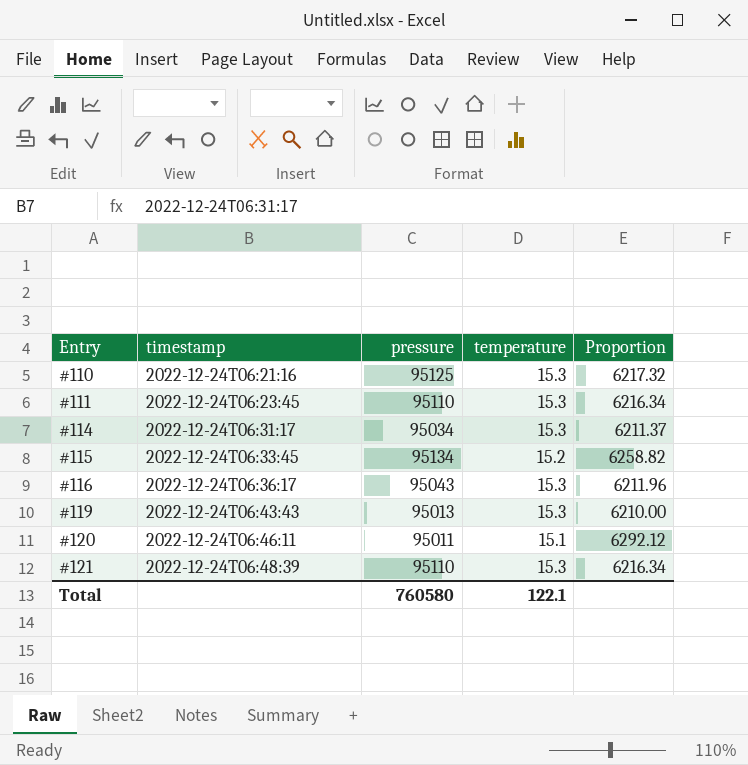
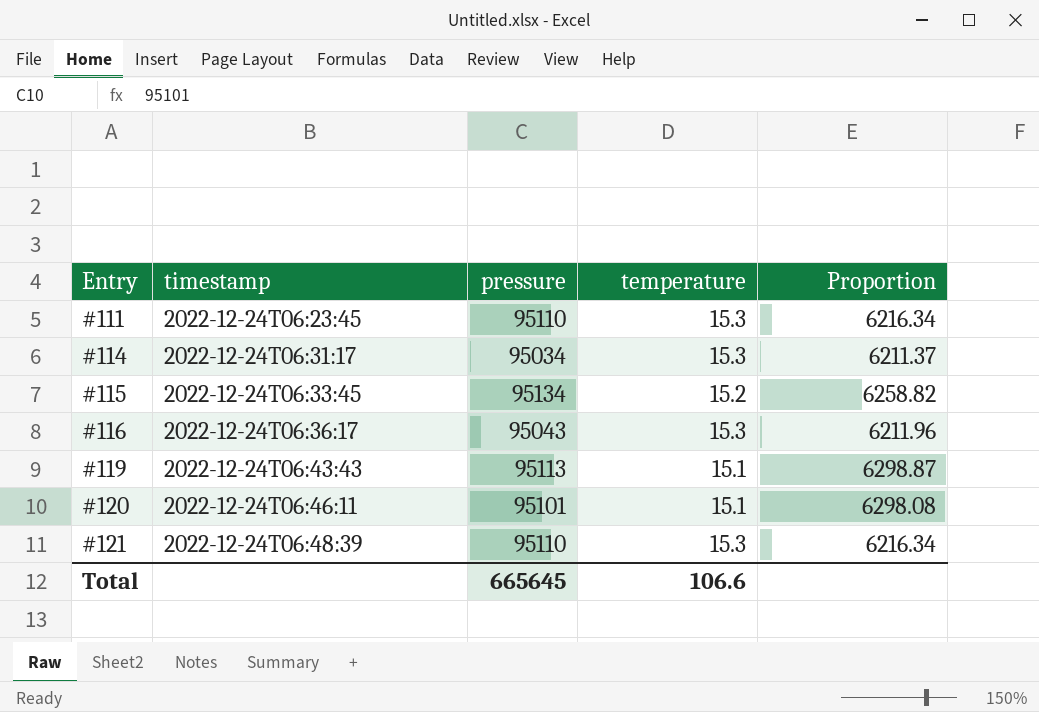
row #110: 2022-12-24T06:21:16 | 95125 | 15.3 | 6217.32 -> none
#119 | pressure: 95013 -> 95113
#119 | temperature: 15.3 -> 15.1
#119 | Proportion: 6210.00 -> 6298.87
#120 | pressure: 95011 -> 95101
#120 | Proportion: 6292.12 -> 6298.08
Total | pressure: 760580 -> 665645
Total | temperature: 122.1 -> 106.6

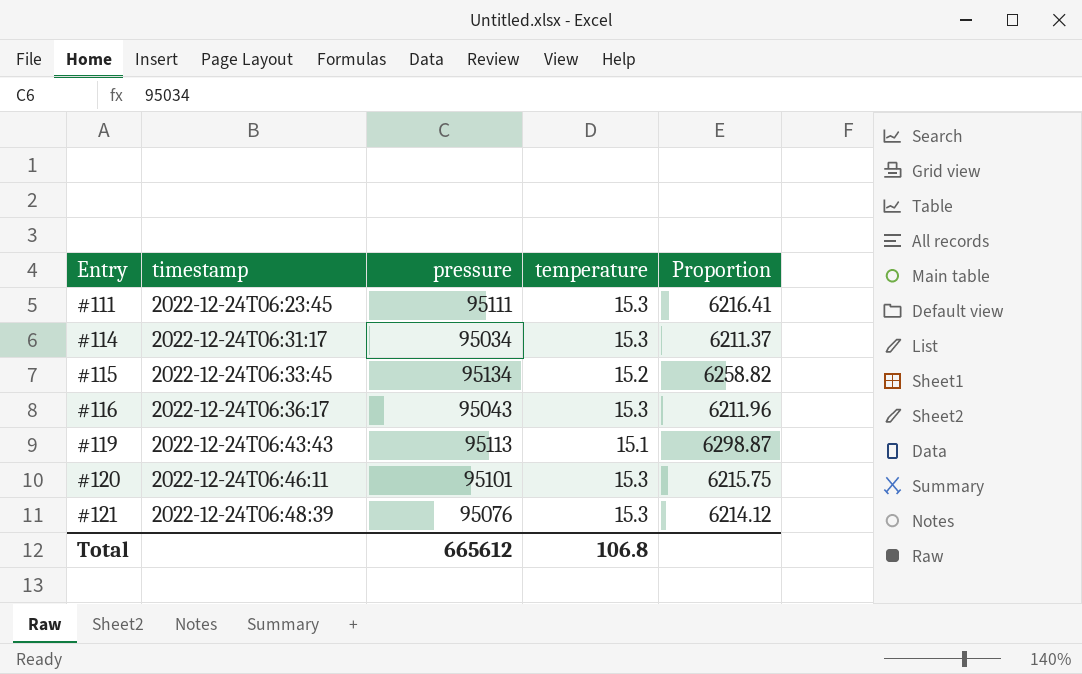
#111 | pressure: 95110 -> 95111
#111 | Proportion: 6216.34 -> 6216.41
#120 | temperature: 15.1 -> 15.3
#120 | Proportion: 6298.08 -> 6215.75
#121 | pressure: 95110 -> 95076
#121 | Proportion: 6216.34 -> 6214.12
Total | pressure: 665645 -> 665612
Total | temperature: 106.6 -> 106.8

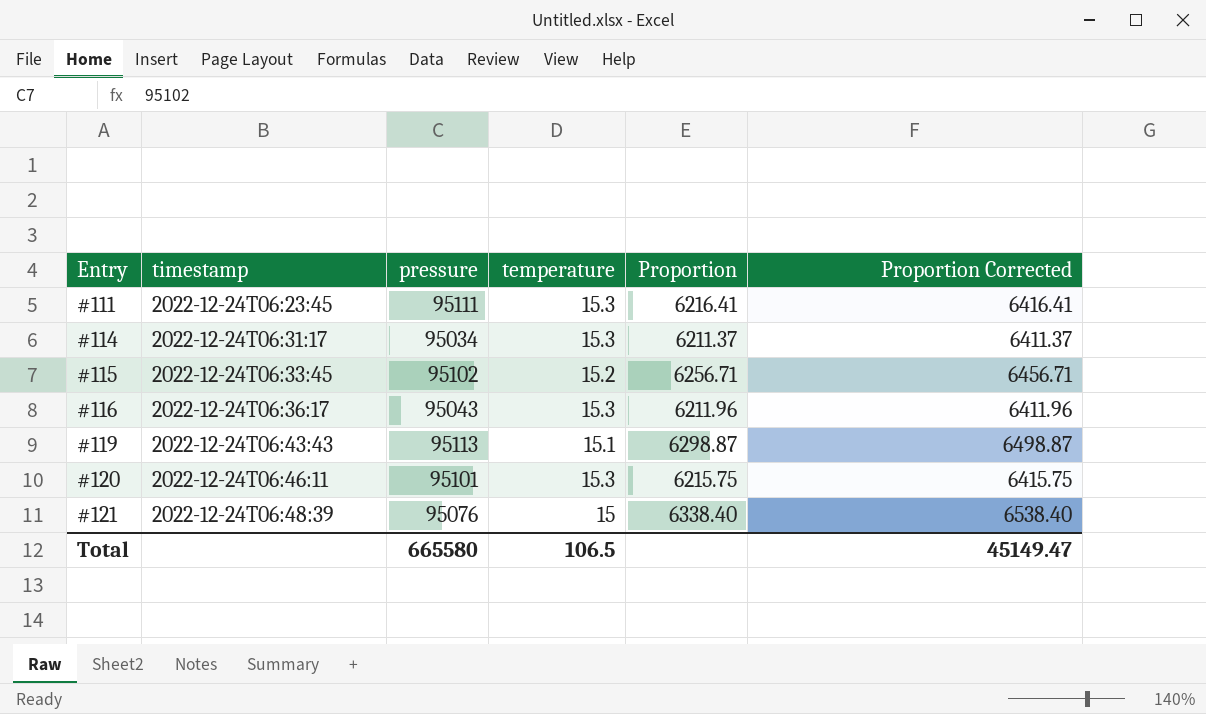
column Proportion Corrected | formula: none -> [Proportion] + 200
#115 | pressure: 95134 -> 95102
#115 | Proportion: 6258.82 -> 6256.71
#121 | temperature: 15.3 -> 15
#121 | Proportion: 6214.12 -> 6338.40
Total | pressure: 665612 -> 665580
Total | temperature: 106.8 -> 106.5

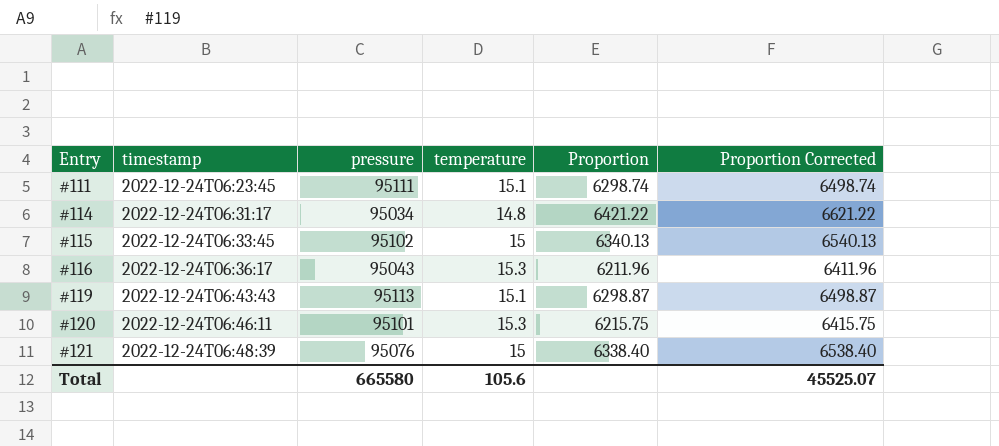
#111 | temperature: 15.3 -> 15.1
#111 | Proportion: 6216.41 -> 6298.74
#111 | Proportion Corrected: 6416.41 -> 6498.74
#114 | temperature: 15.3 -> 14.8
#114 | Proportion: 6211.37 -> 6421.22
#114 | Proportion Corrected: 6411.37 -> 6621.22
#115 | temperature: 15.2 -> 15
#115 | Proportion: 6256.71 -> 6340.13
#115 | Proportion Corrected: 6456.71 -> 6540.13
Total | temperature: 106.5 -> 105.6
Total | Proportion Corrected: 45149.47 -> 45525.07

